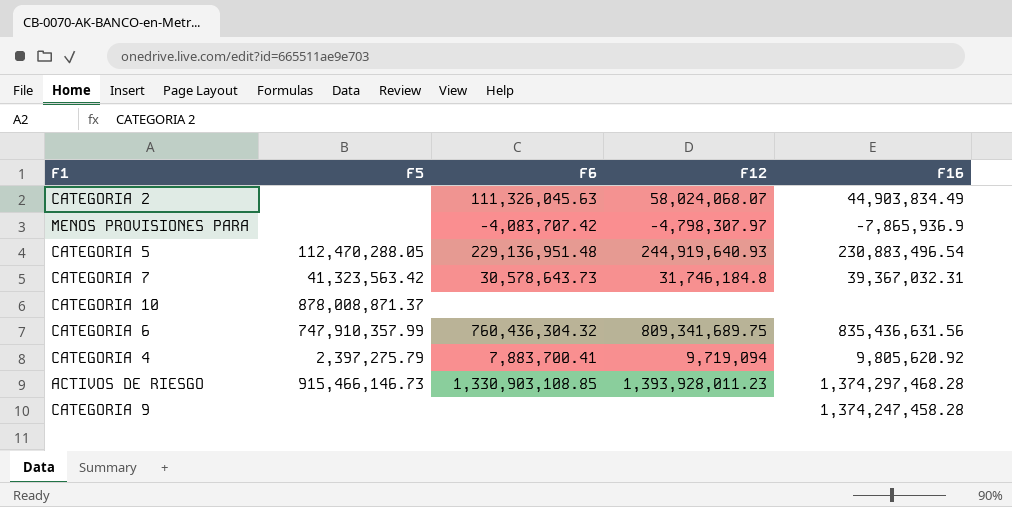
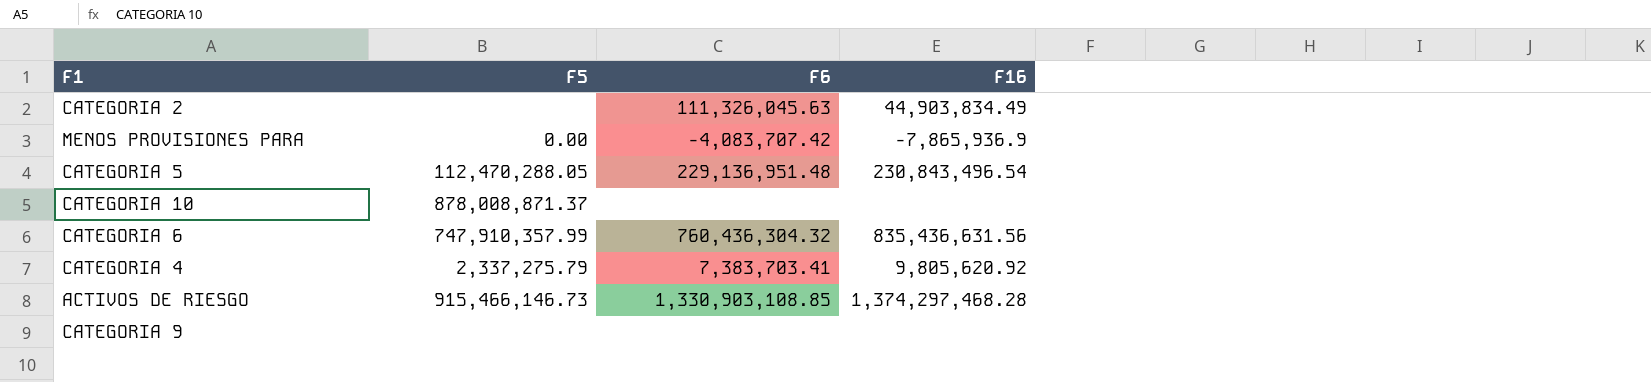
column F12 | position: 4 -> none
row CATEGORIA 7: 41,323,563.42 | 30,578,643.73 | 31,746,184.8 | 39,367,032.31 -> none
MENOS PROVISIONES PARA | F5: none -> 0.00
CATEGORIA 5 | F16: 230,883,496.54 -> 230,843,496.54
CATEGORIA 4 | F5: 2,397,275.79 -> 2,337,275.79
CATEGORIA 4 | F6: 7,883,700.41 -> 7,383,703.41
CATEGORIA 9 | F16: 1,374,247,458.28 -> none

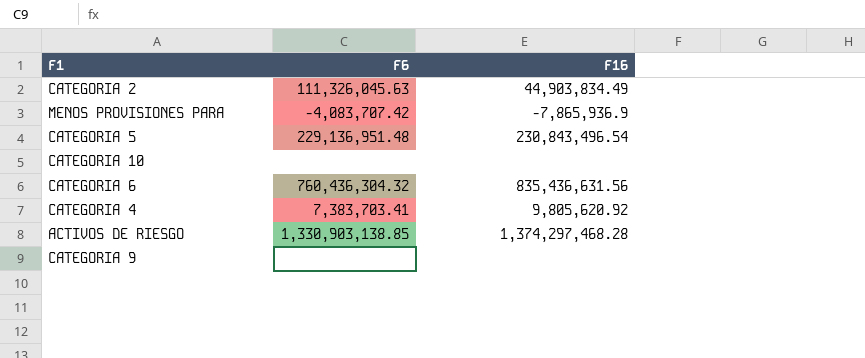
column F5 | position: 2 -> none
ACTIVOS DE RIESGO | F6: 1,330,903,108.85 -> 1,330,903,138.85

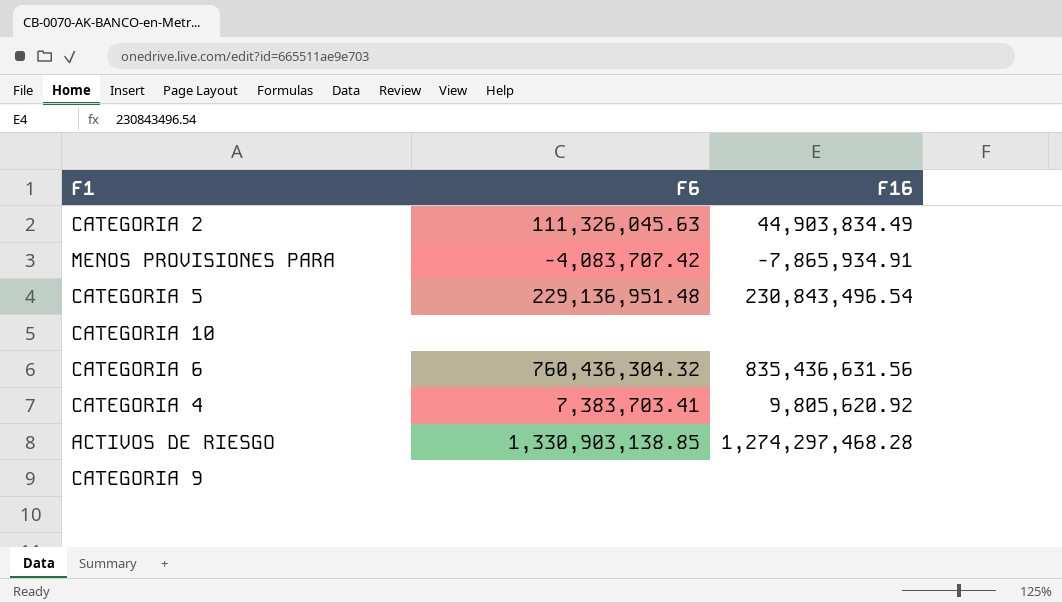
MENOS PROVISIONES PARA | F16: -7,865,936.9 -> -7,865,934.91
ACTIVOS DE RIESGO | F16: 1,374,297,468.28 -> 1,274,297,468.28

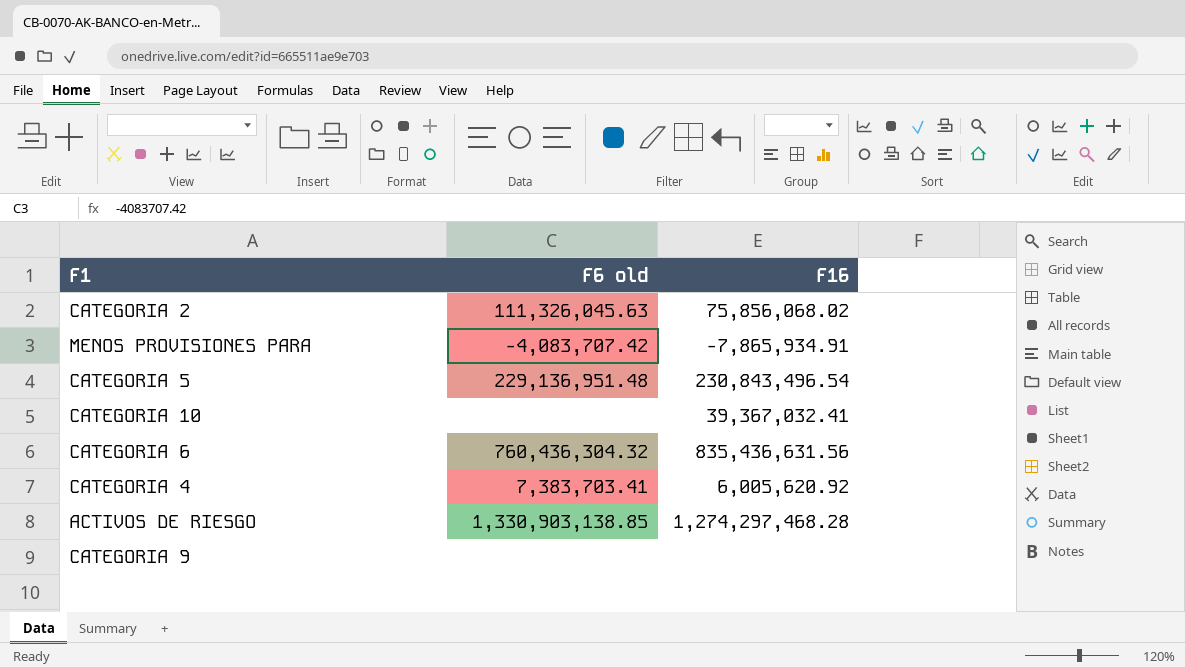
column name: F6 -> F6 old
CATEGORIA 2 | F16: 44,903,834.49 -> 75,856,068.02
CATEGORIA 10 | F16: none -> 39,367,032.41
CATEGORIA 4 | F16: 9,805,620.92 -> 6,005,620.92

